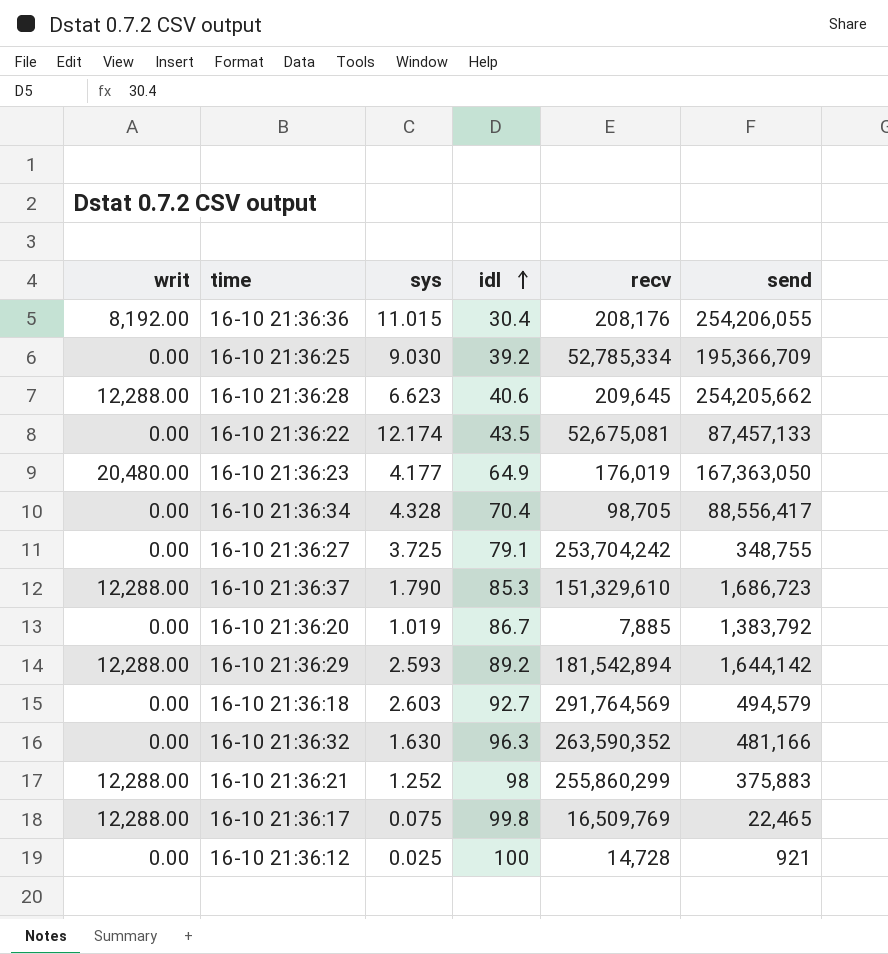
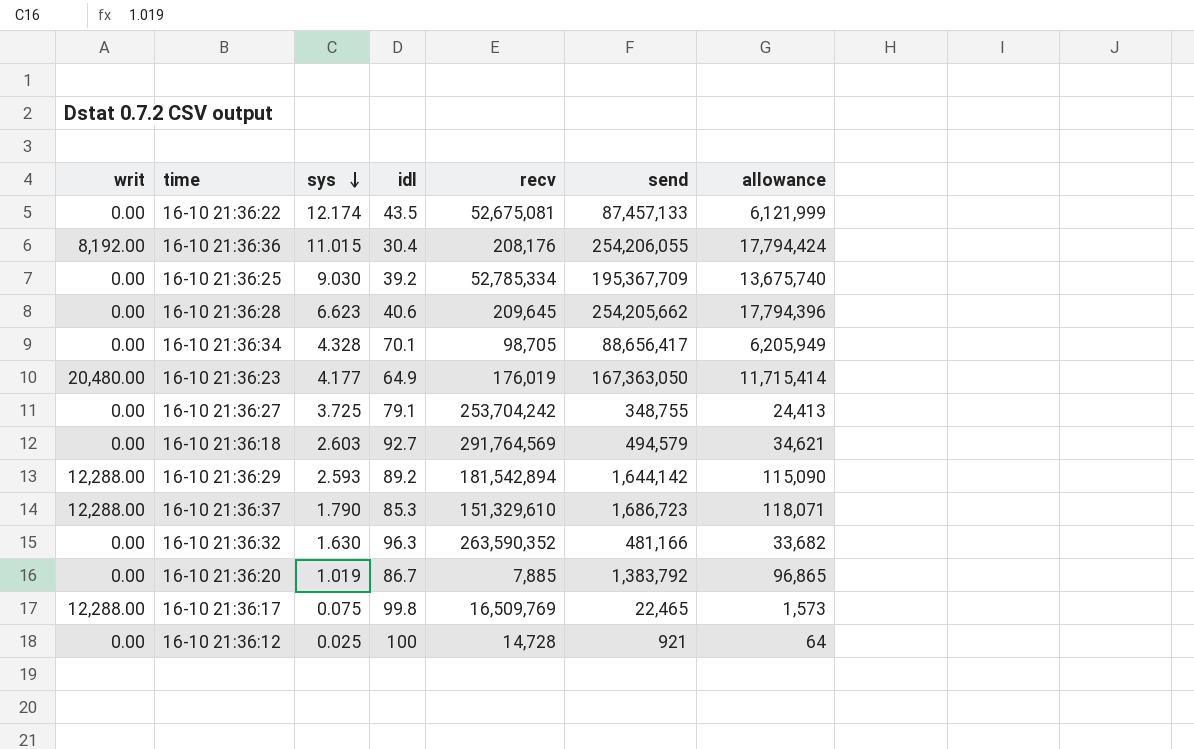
row order: idl ascending -> sys descending
column allowance | formula: none -> [send] * 0.07
row 16-10 21:36:21: 12,288.00 | 1.252 | 98 | 255,860,299 | 375,883 -> none
16-10 21:36:25 | send: 195,366,709 -> 195,367,709
16-10 21:36:28 | writ: 12,288.00 -> 0.00
16-10 21:36:34 | idl: 70.4 -> 70.1
16-10 21:36:34 | send: 88,556,417 -> 88,656,417

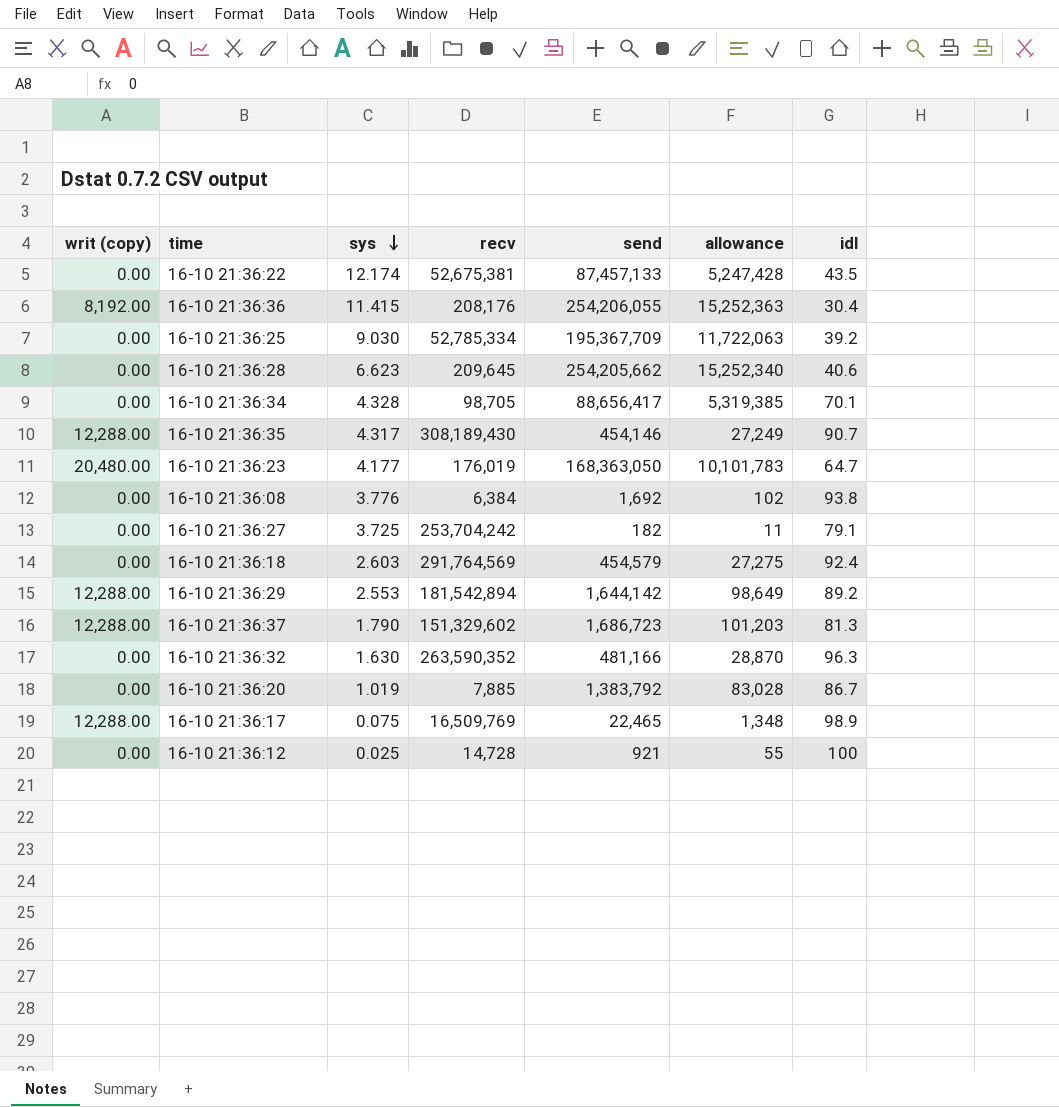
column name: writ -> writ (copy)
column allowance | formula: [send] * 0.07 -> [send] * 0.06
column idl | position: 4 -> 7
16-10 21:36:22 | recv: 52,675,081 -> 52,675,381
16-10 21:36:36 | sys: 11.015 -> 11.415
row 16-10 21:36:35: none -> 12,288.00 | 4.317 | 308,189,430 | 454,146 | 27,249 | 90.7
16-10 21:36:23 | send: 167,363,050 -> 168,363,050
16-10 21:36:23 | idl: 64.9 -> 64.7
row 16-10 21:36:08: none -> 0.00 | 3.776 | 6,384 | 1,692 | 102 | 93.8
16-10 21:36:27 | send: 348,755 -> 182
16-10 21:36:18 | send: 494,579 -> 454,579
16-10 21:36:18 | idl: 92.7 -> 92.4
16-10 21:36:29 | sys: 2.593 -> 2.553
16-10 21:36:37 | recv: 151,329,610 -> 151,329,602
16-10 21:36:37 | idl: 85.3 -> 81.3
16-10 21:36:17 | idl: 99.8 -> 98.9

